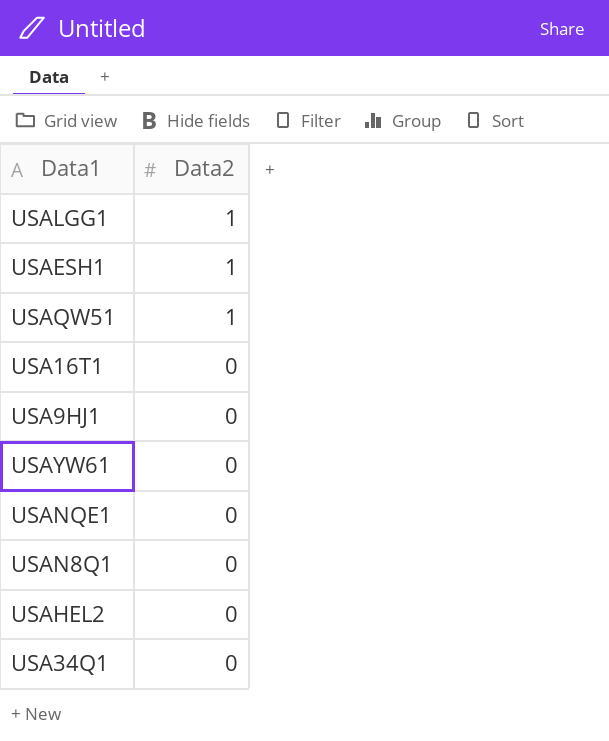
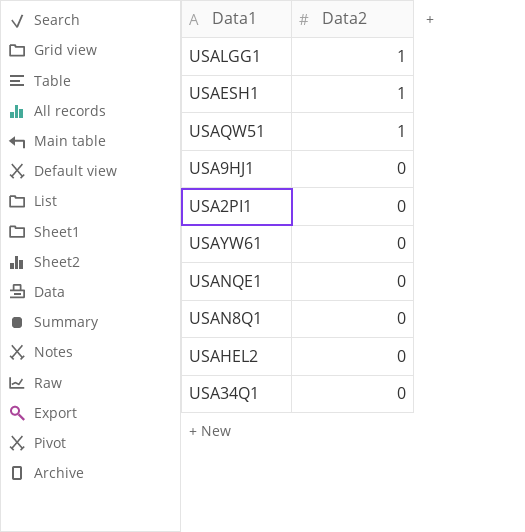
row USA16T1: 0 -> none
row USA2PI1: none -> 0

